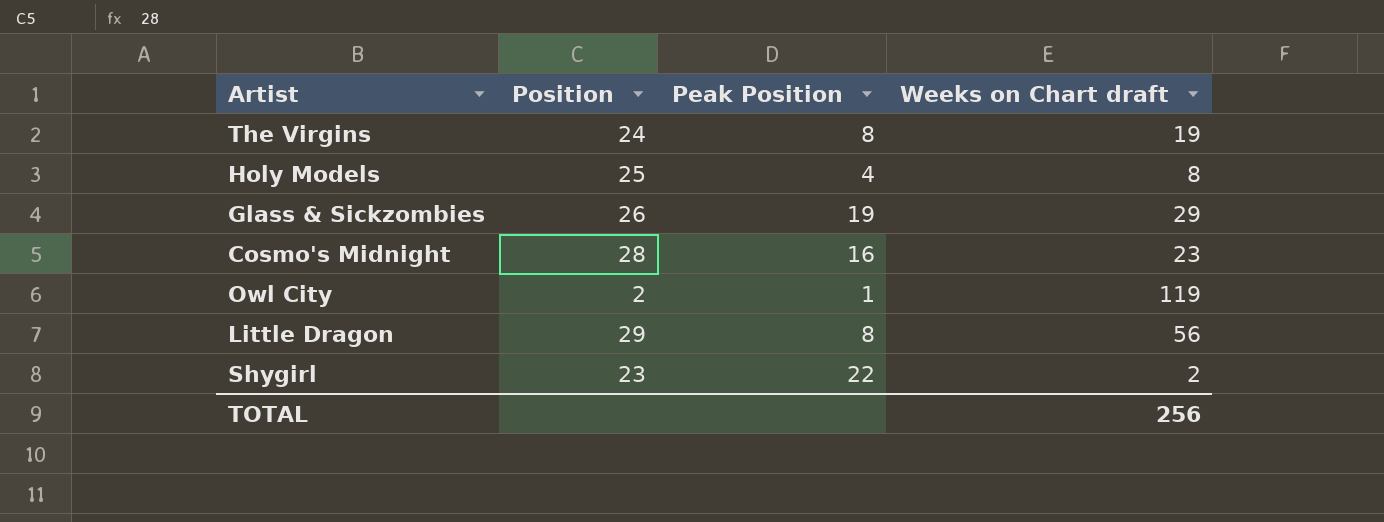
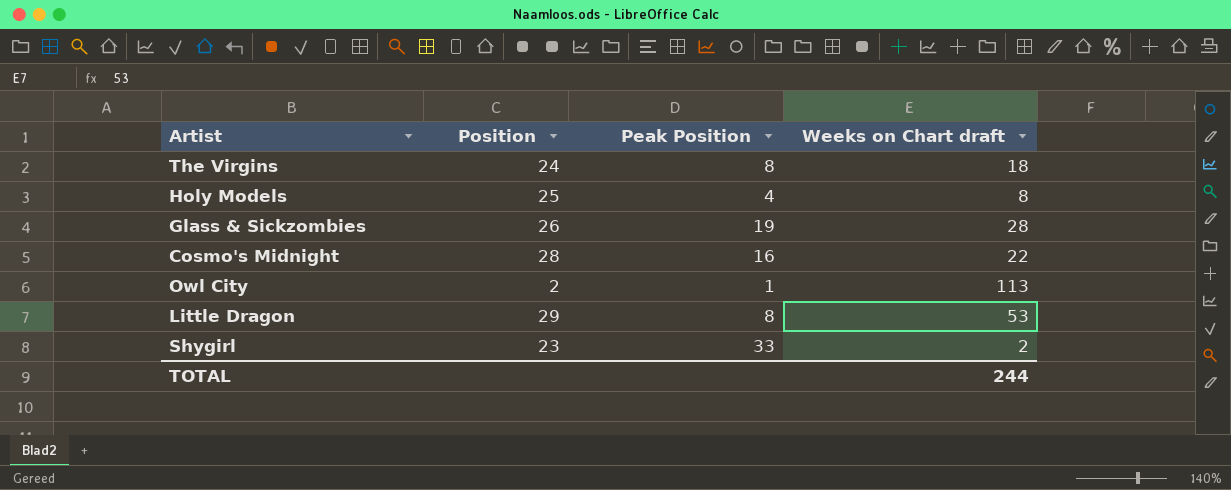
The Virgins | Weeks on Chart draft: 19 -> 18
Glass & Sickzombies | Weeks on Chart draft: 29 -> 28
Cosmo's Midnight | Weeks on Chart draft: 23 -> 22
Owl City | Weeks on Chart draft: 119 -> 113
Little Dragon | Weeks on Chart draft: 56 -> 53
Shygirl | Peak Position: 22 -> 33
TOTAL | Weeks on Chart draft: 256 -> 244

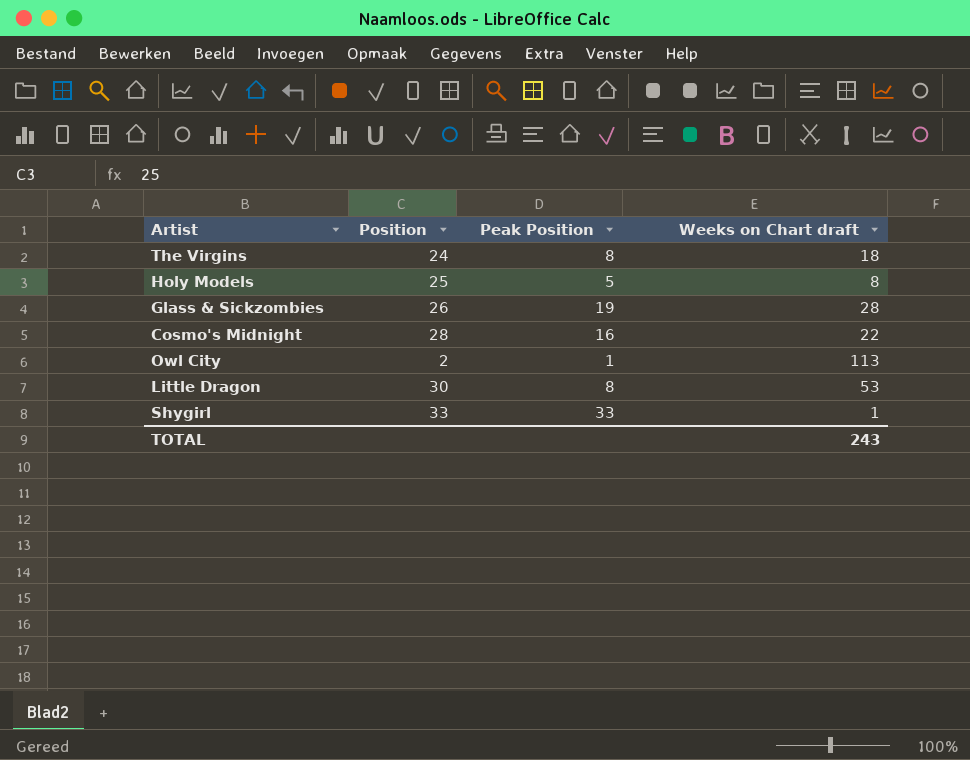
Holy Models | Peak Position: 4 -> 5
Little Dragon | Position: 29 -> 30
Shygirl | Position: 23 -> 33
Shygirl | Weeks on Chart draft: 2 -> 1
TOTAL | Weeks on Chart draft: 244 -> 243

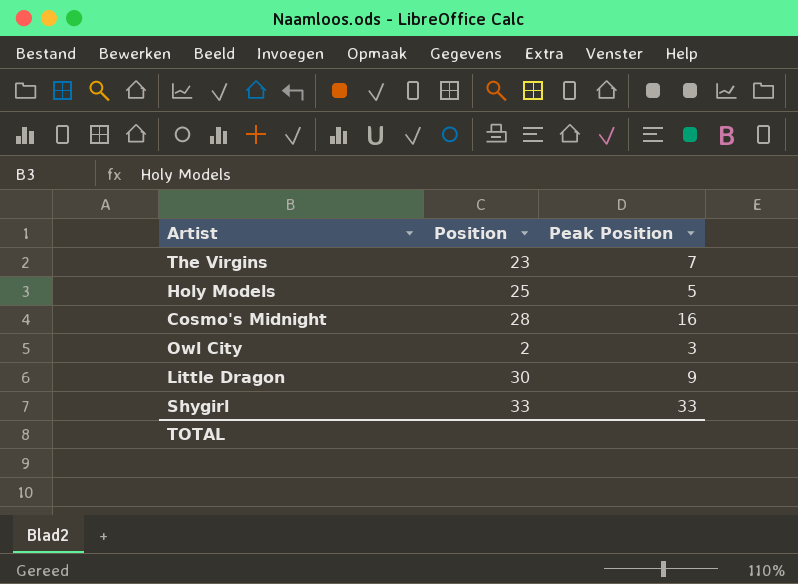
column Weeks on Chart draft | position: 4 -> none
row Glass & Sickzombies: 26 | 19 | 28 -> none
The Virgins | Position: 24 -> 23
The Virgins | Peak Position: 8 -> 7
Owl City | Peak Position: 1 -> 3
Little Dragon | Peak Position: 8 -> 9

